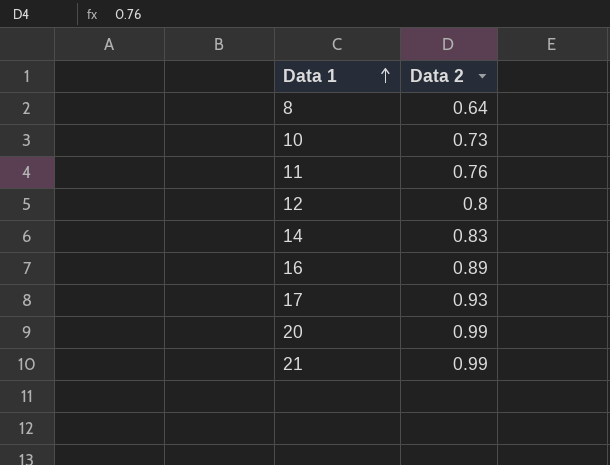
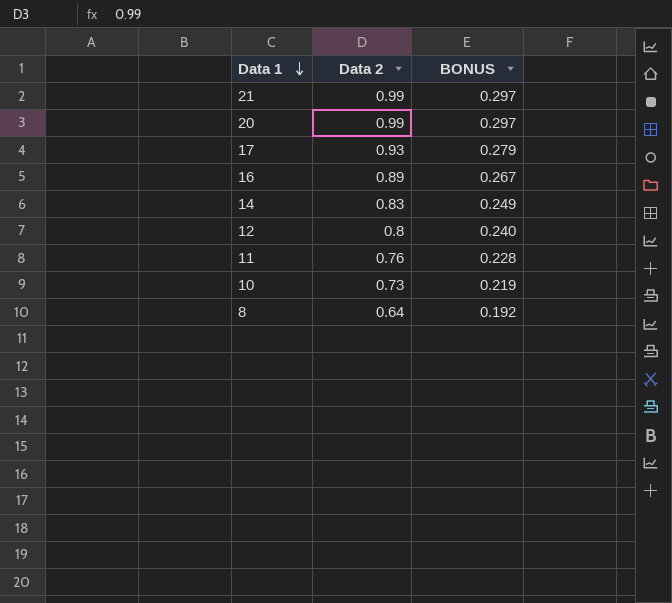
row order: Data 1 ascending -> Data 1 descending
column BONUS | formula: none -> [Data 2] * 0.3

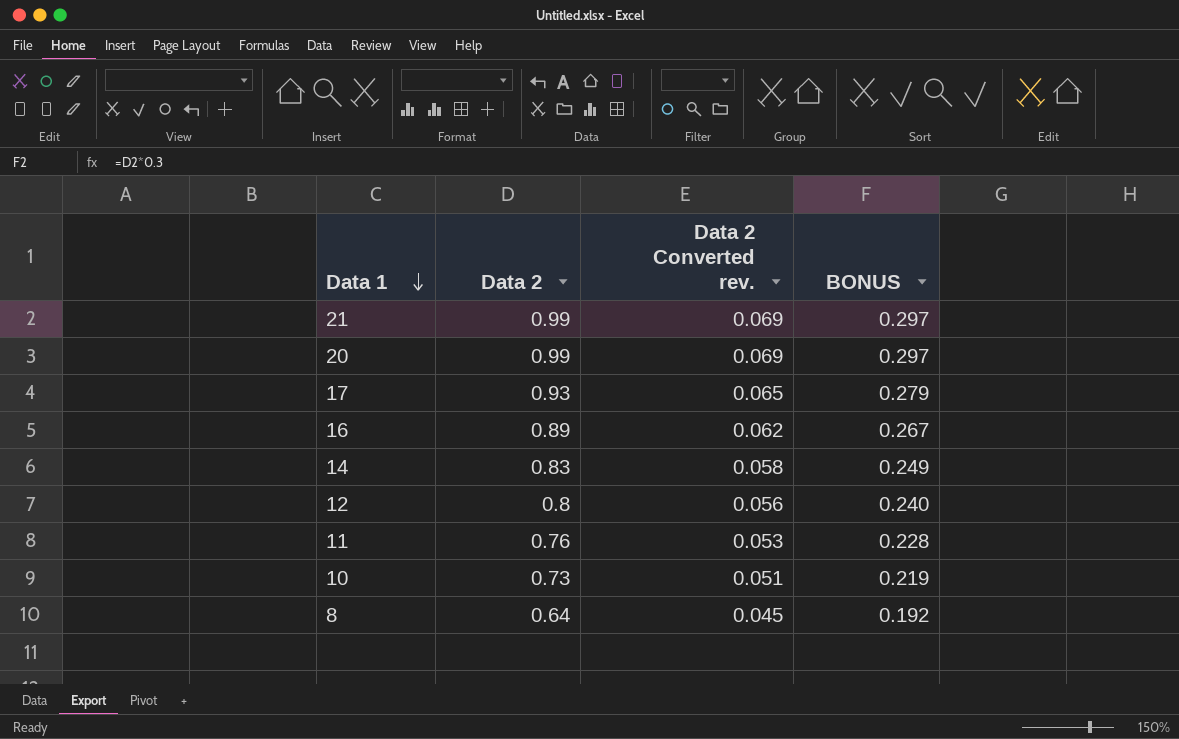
column Data 2 Converted rev. | formula: none -> [Data 2] * 0.07

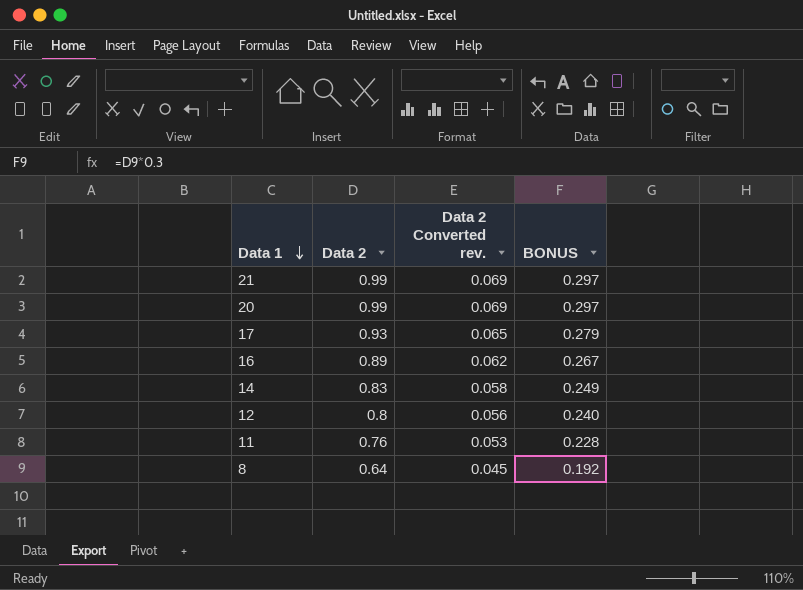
row 10: 0.73 | 0.051 | 0.219 -> none

